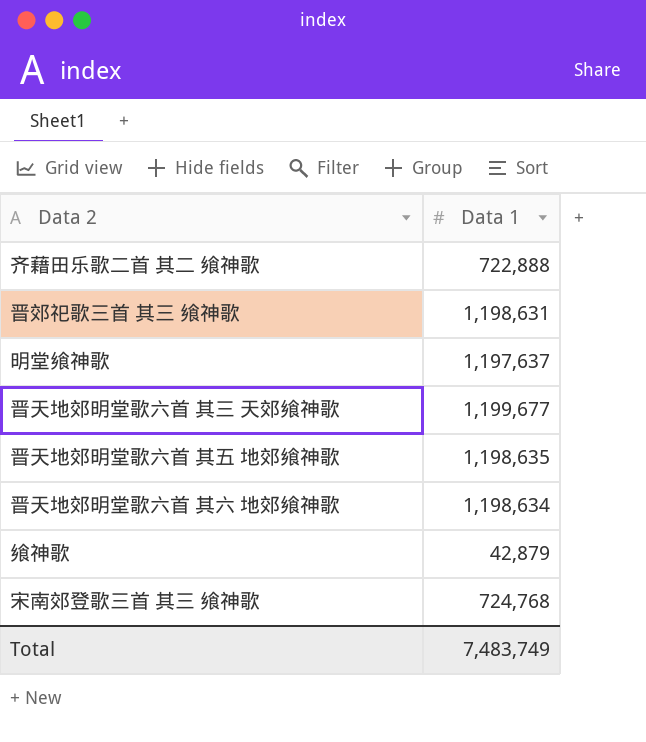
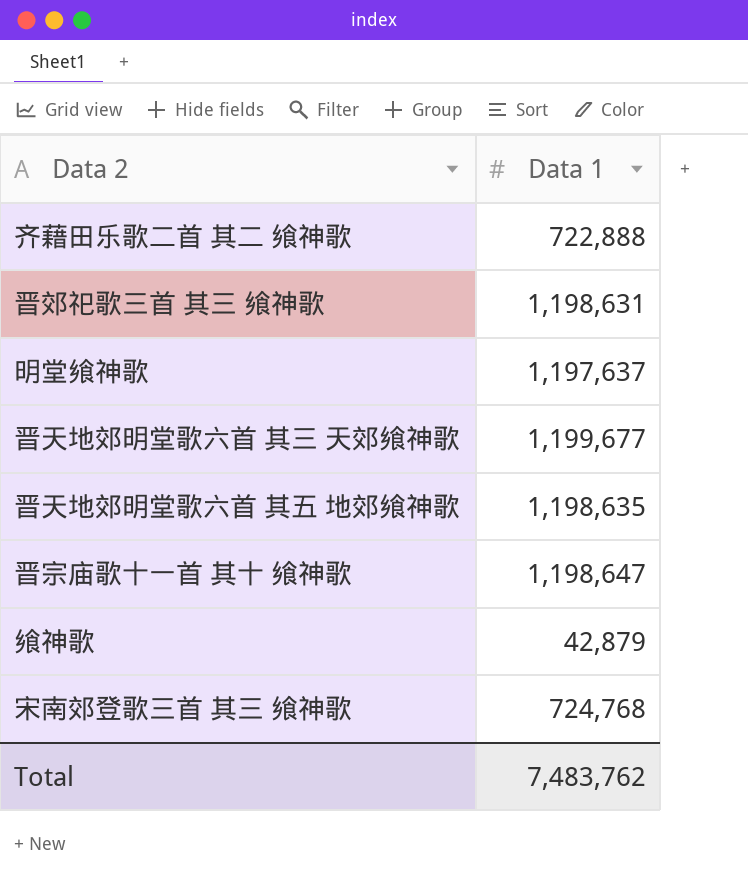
row 晋天地郊明堂歌六首 其六 地郊飨神歌: 1,198,634 -> none
row 晋宗庙歌十一首 其十 飨神歌: none -> 1,198,647
Total | Data 1: 7,483,749 -> 7,483,762

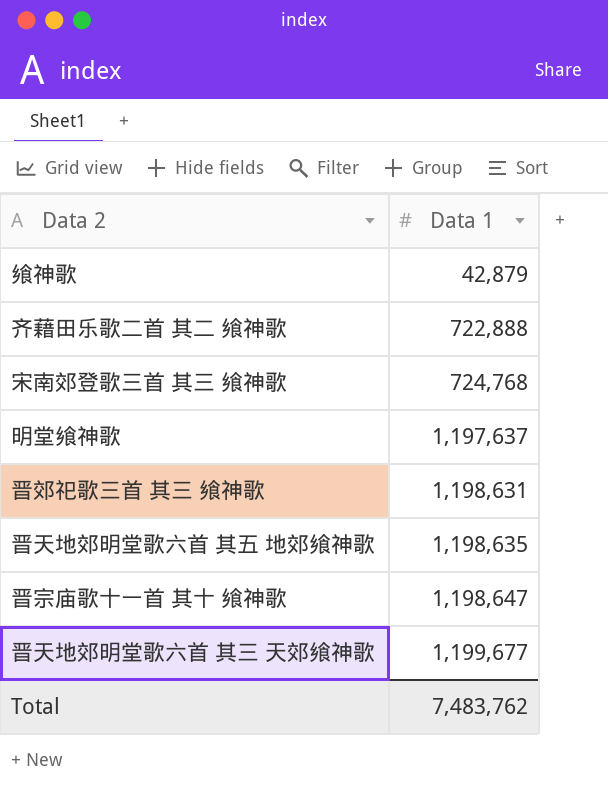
row order: none -> Data 1 ascending

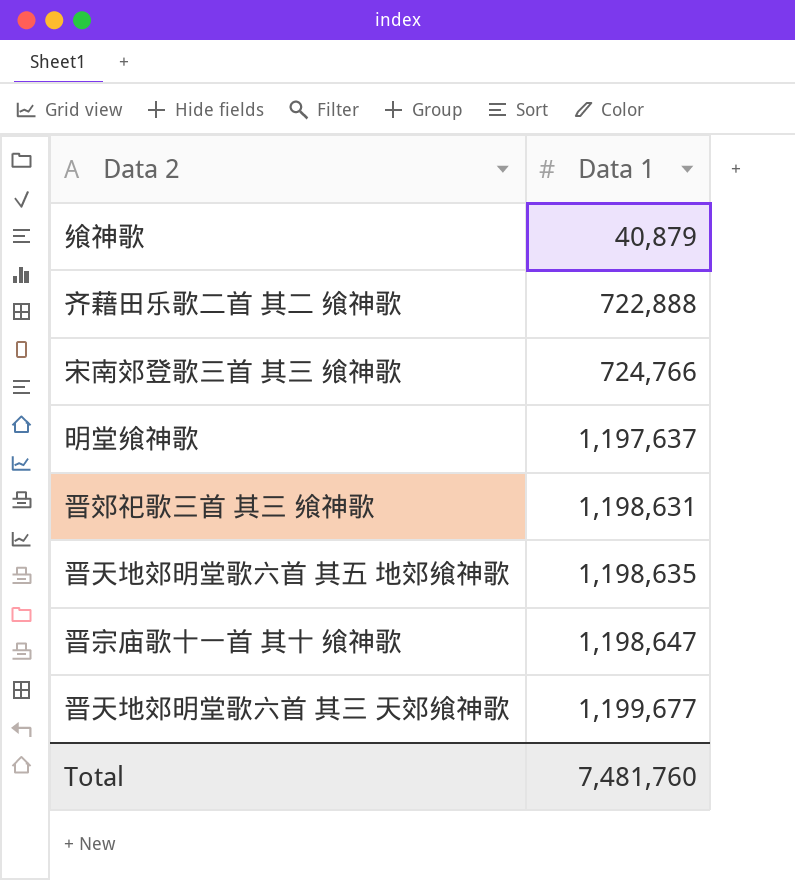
飨神歌 | Data 1: 42,879 -> 40,879
宋南郊登歌三首 其三 飨神歌 | Data 1: 724,768 -> 724,766
Total | Data 1: 7,483,762 -> 7,481,760

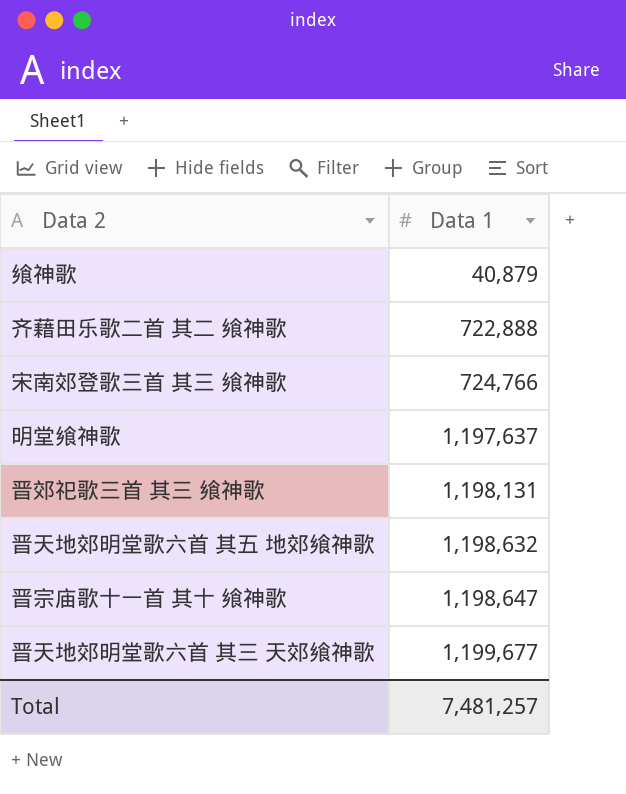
晋郊祀歌三首 其三 飨神歌 | Data 1: 1,198,631 -> 1,198,131
晋天地郊明堂歌六首 其五 地郊飨神歌 | Data 1: 1,198,635 -> 1,198,632
Total | Data 1: 7,481,760 -> 7,481,257

